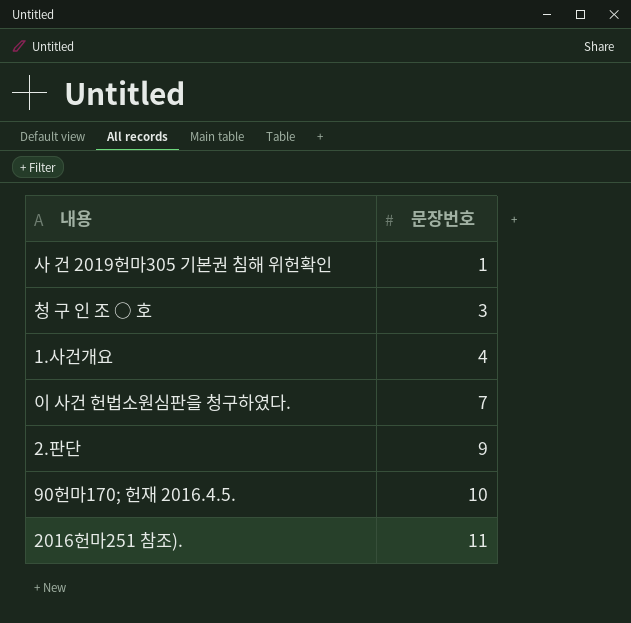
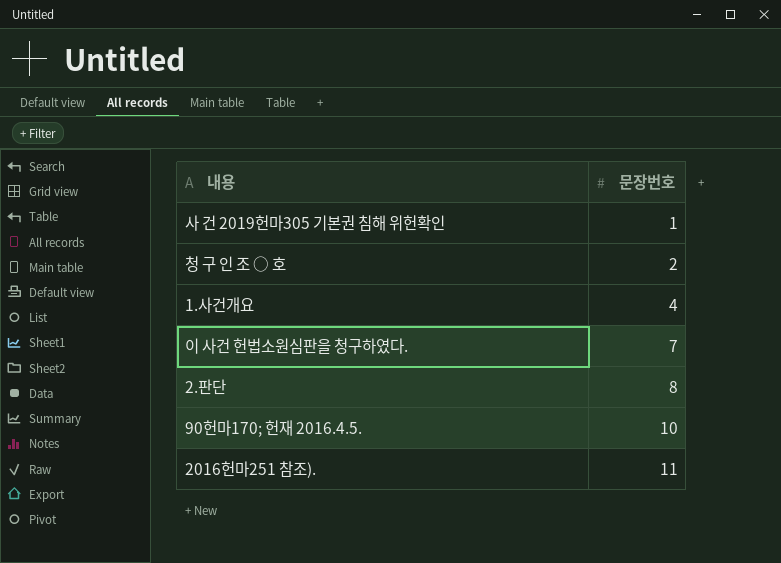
청 구 인 조 ○ 호 | 문장번호: 3 -> 2
2.판단 | 문장번호: 9 -> 8

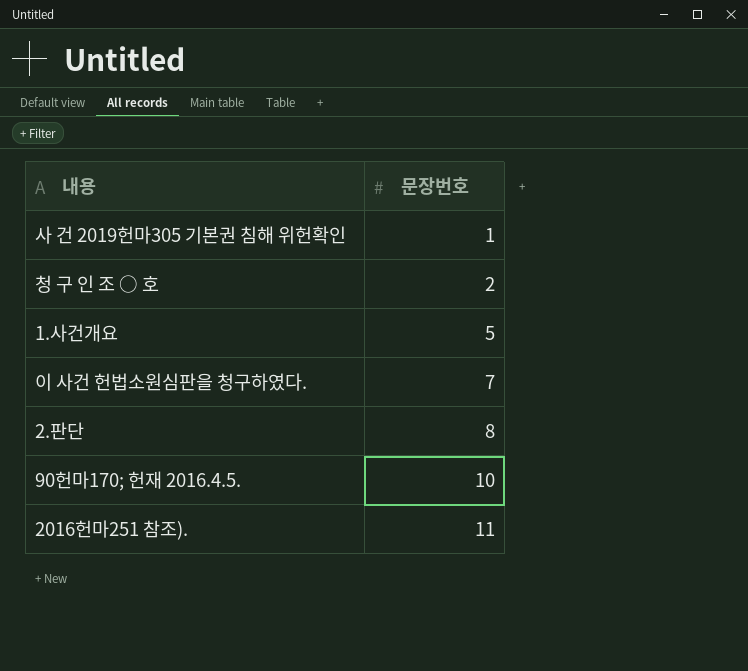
1.사건개요 | 문장번호: 4 -> 5

